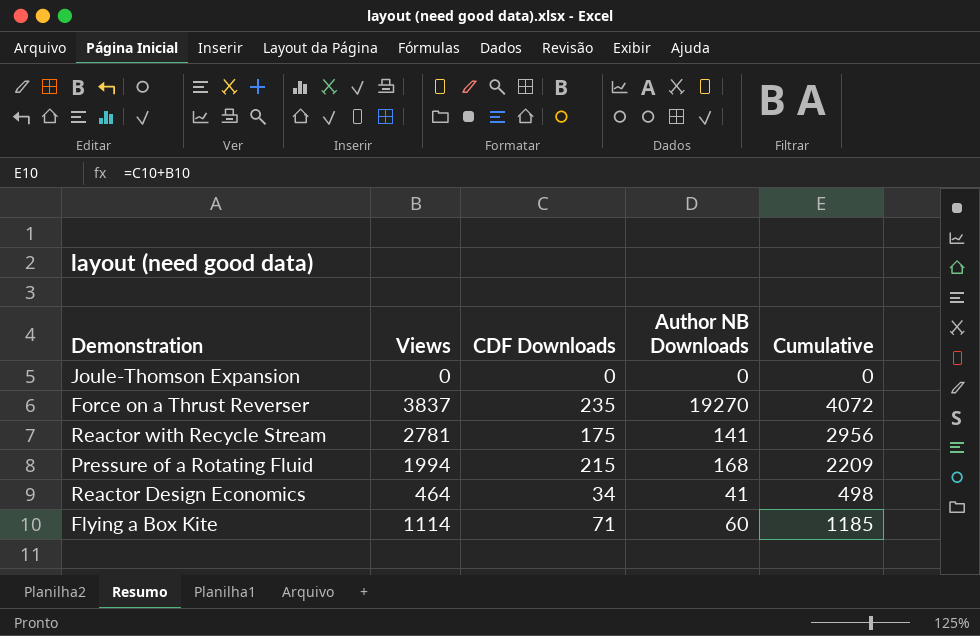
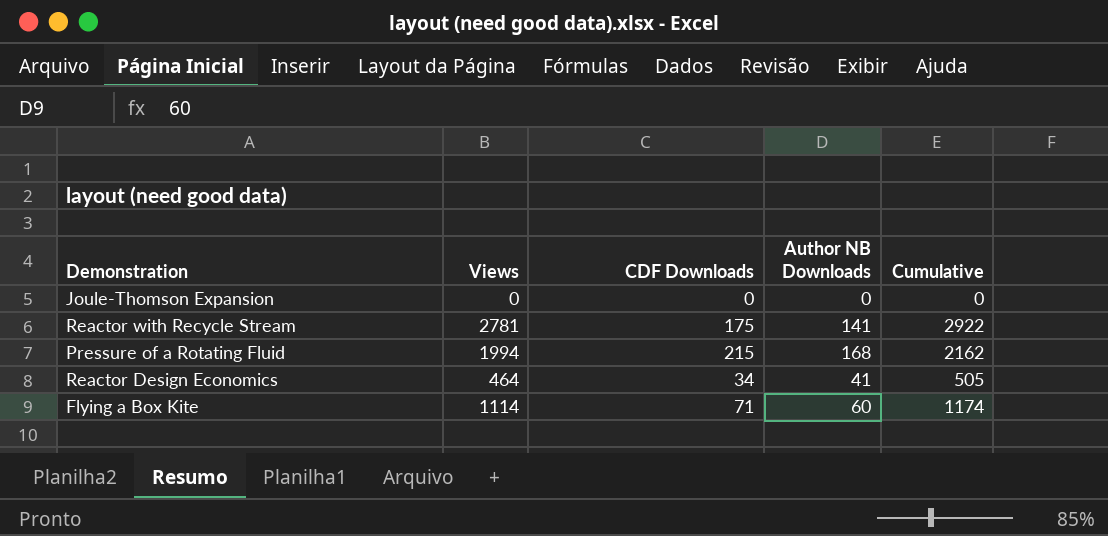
column Cumulative | formula: [Views] + [CDF Downloads] -> [Views] + [Author NB Downloads]
row Force on a Thrust Reverser: 3837 | 235 | 19270 | 4072 -> none

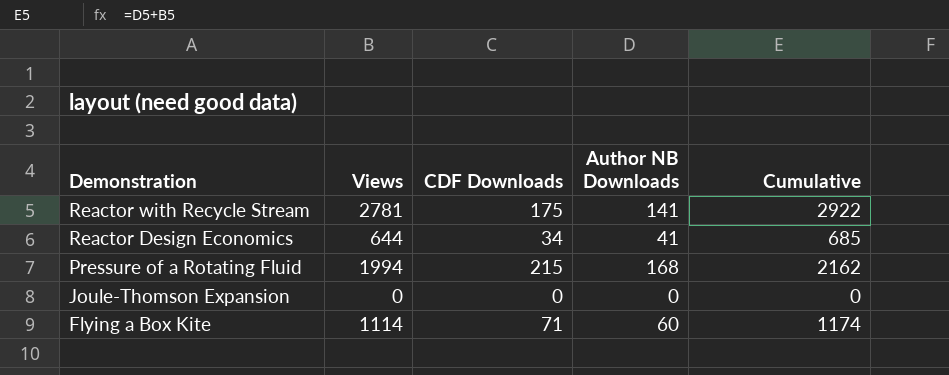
row order: none -> Demonstration descending
Reactor Design Economics | Views: 464 -> 644
Reactor Design Economics | Cumulative: 505 -> 685

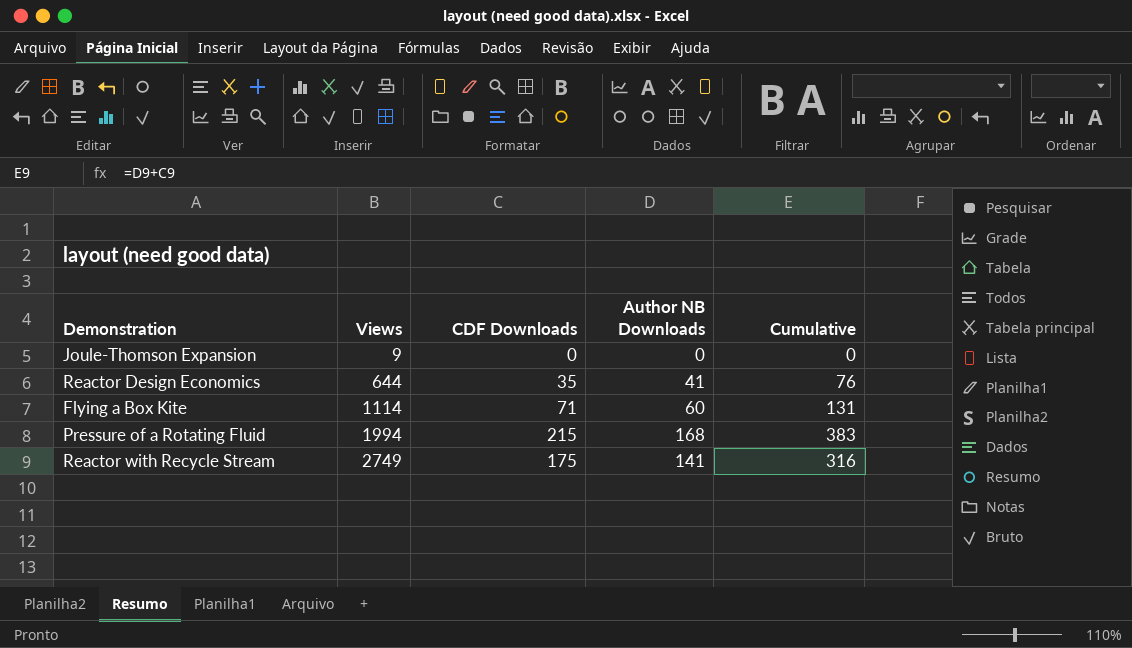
row order: Demonstration descending -> Views ascending
column Cumulative | formula: [Views] + [Author NB Downloads] -> [CDF Downloads] + [Author NB Downloads]
Joule-Thomson Expansion | Views: 0 -> 9
Reactor Design Economics | CDF Downloads: 34 -> 35
Reactor with Recycle Stream | Views: 2781 -> 2749

